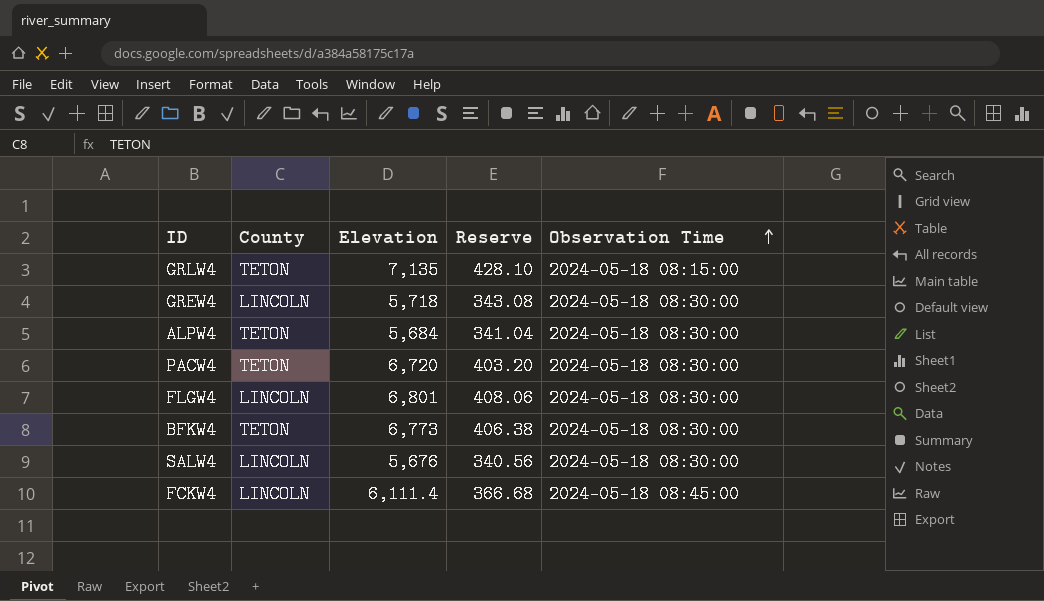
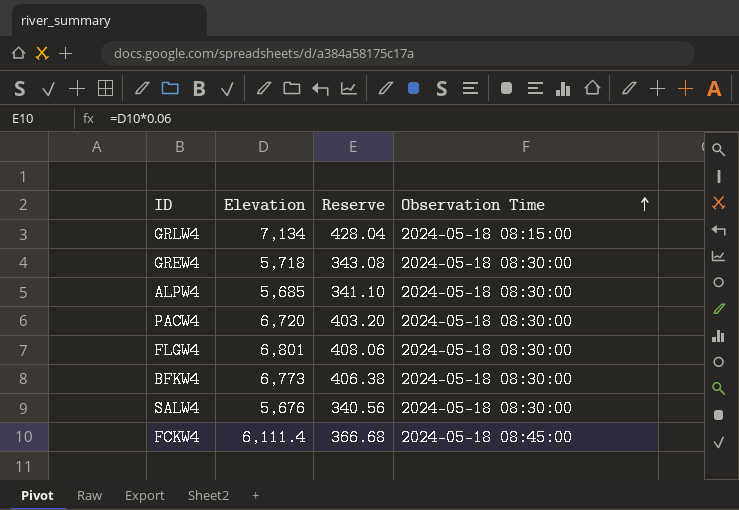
column County | position: 2 -> none
GRLW4 | Elevation: 7,135 -> 7,134
GRLW4 | Reserve: 428.10 -> 428.04
ALPW4 | Elevation: 5,684 -> 5,685
ALPW4 | Reserve: 341.04 -> 341.10

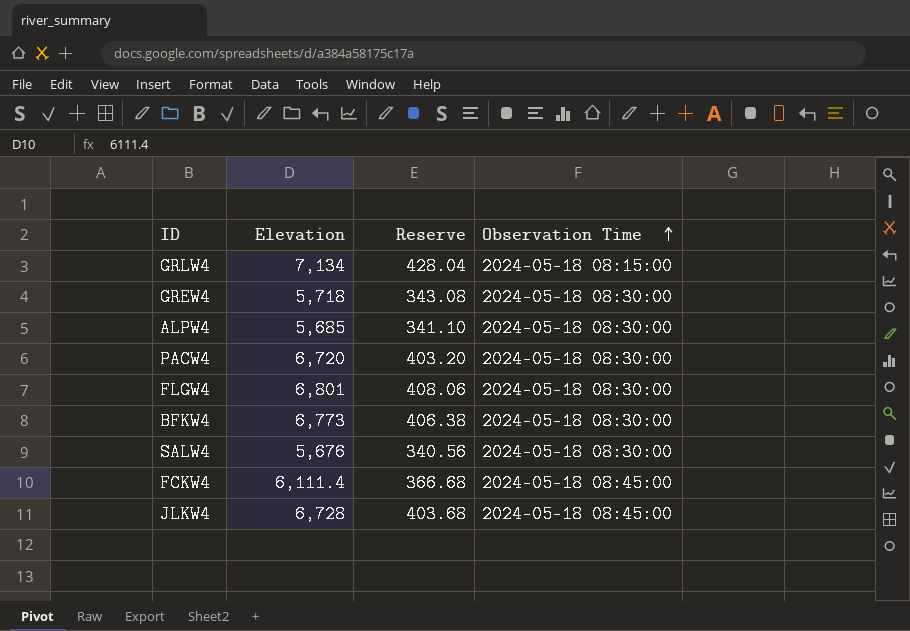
row JLKW4: none -> 6,728 | 403.68 | 2024-05-18 08:45:00

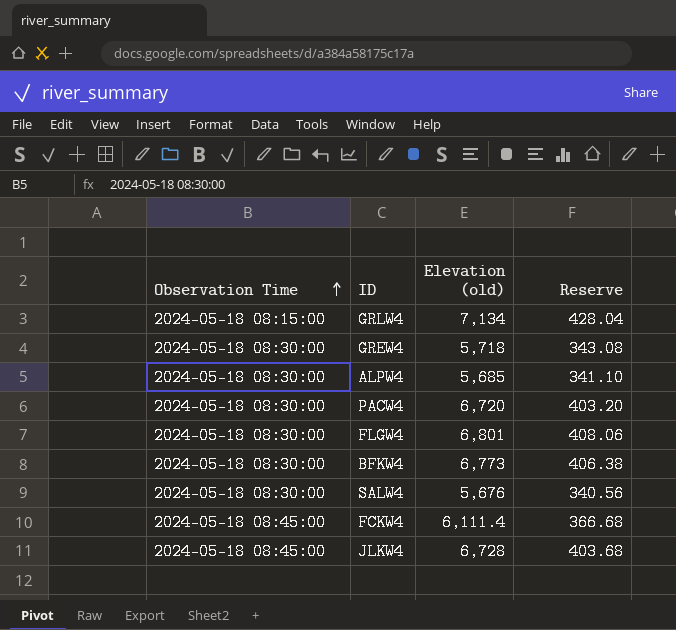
column Observation Time | position: 4 -> 1
column name: Elevation -> Elevation (old)

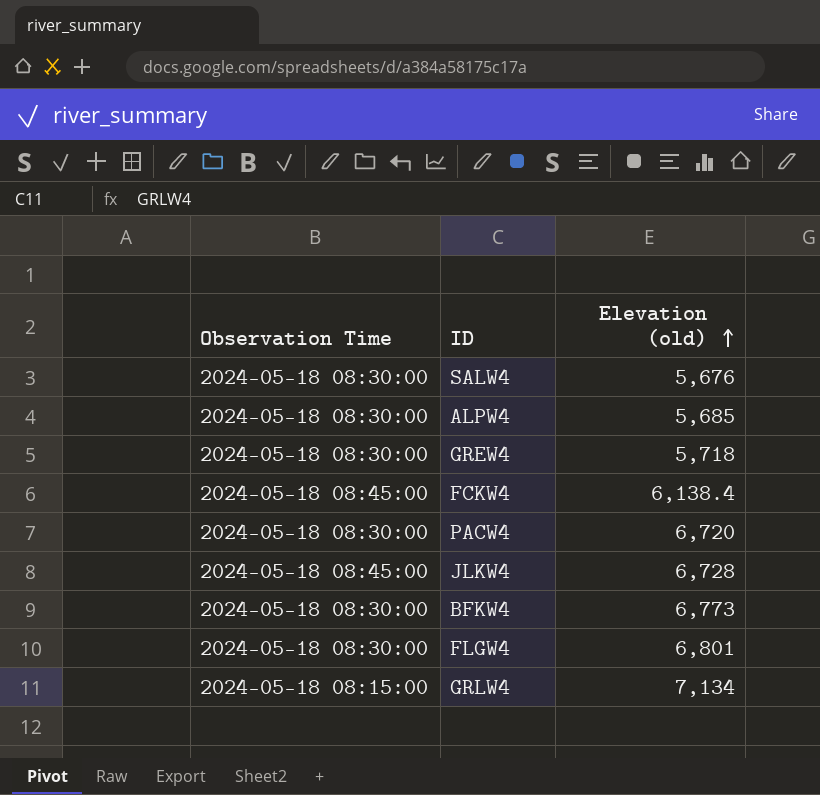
row order: Observation Time ascending -> Elevation (old) ascending
column Reserve | formula: [Elevation (old)] * 0.06 -> none
FCKW4 | Elevation (old): 6,111.4 -> 6,138.4

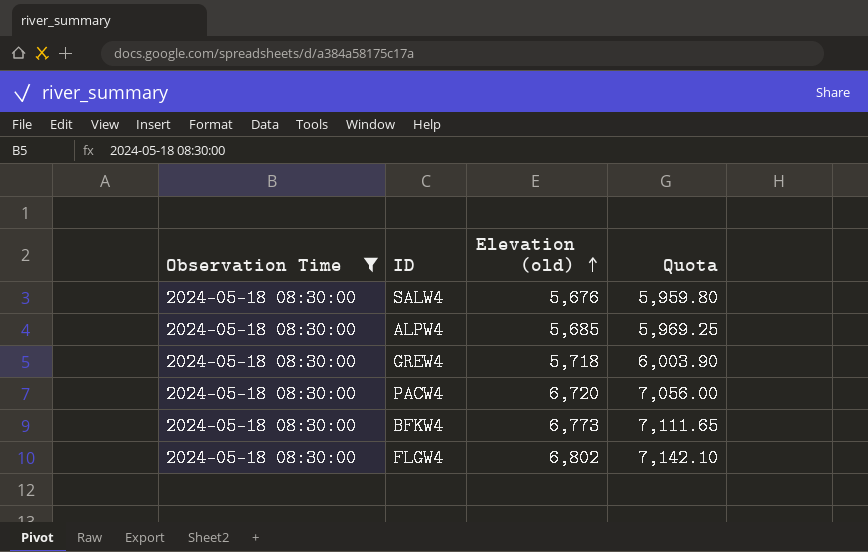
filter: none -> Observation Time = 2024-05-18 08:30:00
column Quota | formula: none -> [Elevation (old)] * 1.05
FLGW4 | Elevation (old): 6,801 -> 6,802

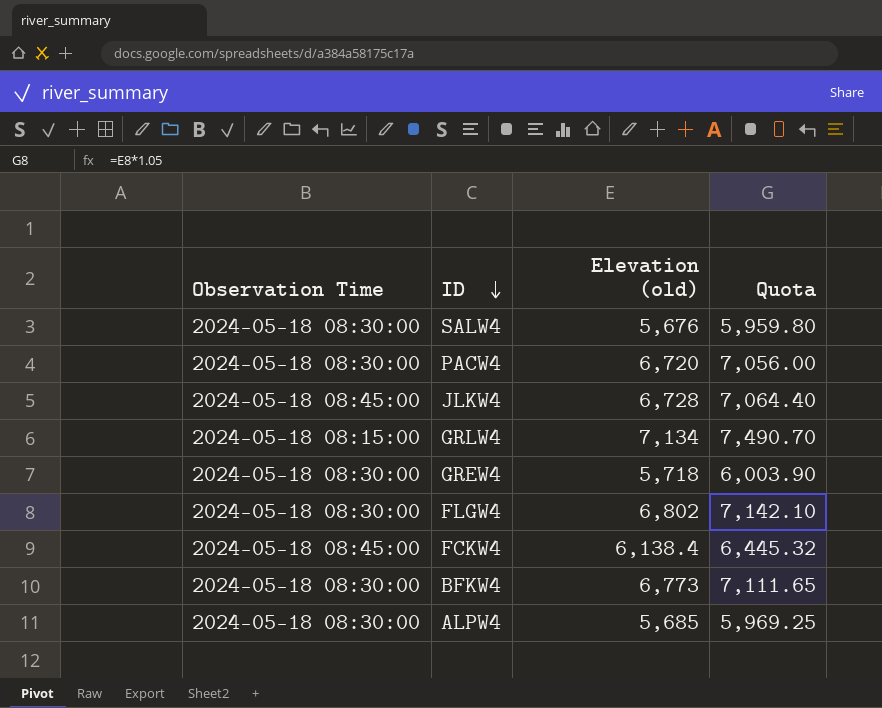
filter: Observation Time = 2024-05-18 08:30:00 -> none
row order: Elevation (old) ascending -> ID descending

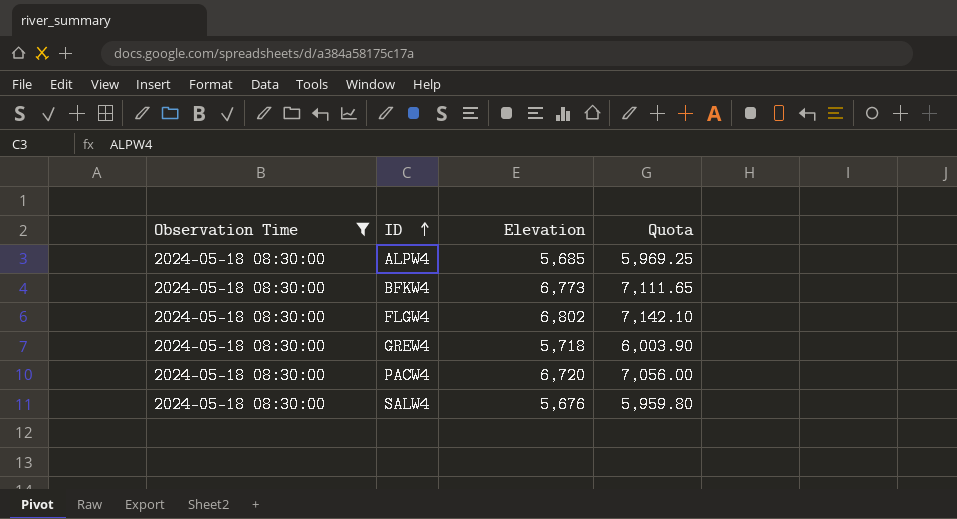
filter: none -> Observation Time = 2024-05-18 08:30:00
row order: ID descending -> ID ascending
column name: Elevation (old) -> Elevation

